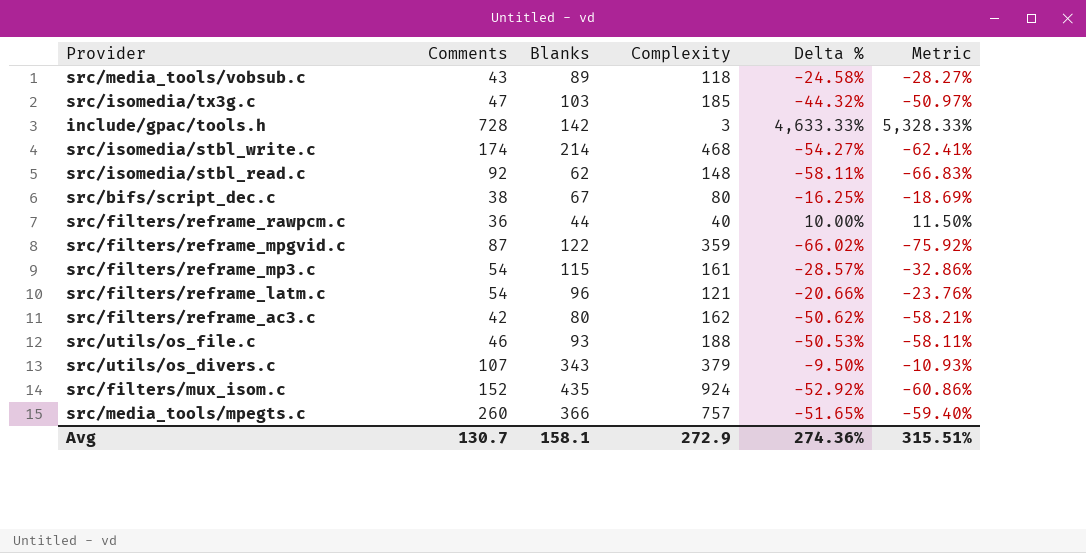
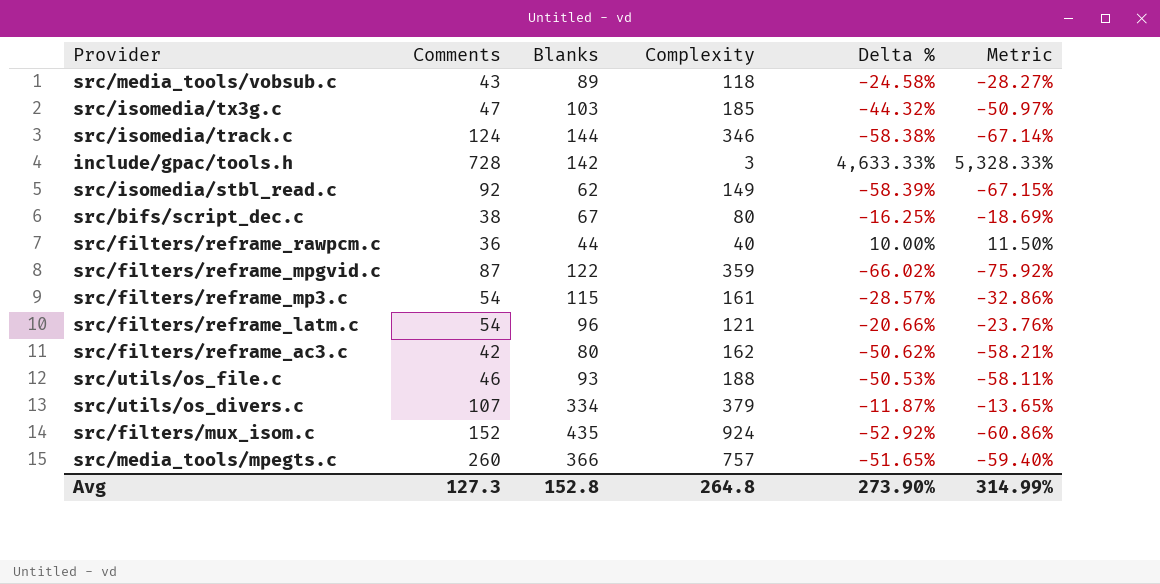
row src/isomedia/stbl_write.c: 174 | 214 | 468 | -54.27% | -62.41% -> none
row src/isomedia/track.c: none -> 124 | 144 | 346 | -58.38% | -67.14%
src/isomedia/stbl_read.c | Complexity: 148 -> 149
src/isomedia/stbl_read.c | Delta %: -58.11% -> -58.39%
src/isomedia/stbl_read.c | Metric: -66.83% -> -67.15%
src/utils/os_divers.c | Blanks: 343 -> 334
src/utils/os_divers.c | Delta %: -9.50% -> -11.87%
src/utils/os_divers.c | Metric: -10.93% -> -13.65%
Avg | Comments: 130.7 -> 127.3
Avg | Blanks: 158.1 -> 152.8
Avg | Complexity: 272.9 -> 264.8
Avg | Delta %: 274.36% -> 273.90%
Avg | Metric: 315.51% -> 314.99%

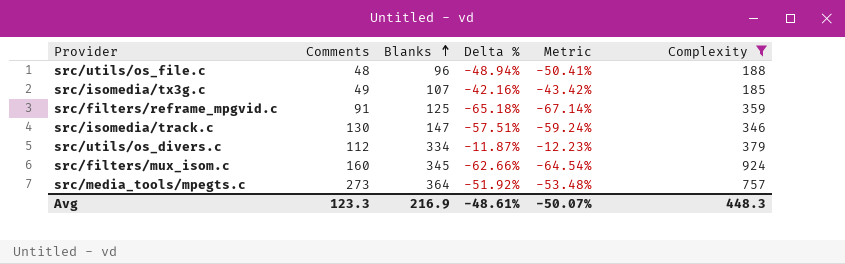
filter: none -> Complexity >= 185
row order: none -> Blanks ascending
column Metric | formula: [Delta %] * 1.15 -> [Delta %] * 1.03
column Complexity | position: 4 -> 6
src/utils/os_file.c | Comments: 46 -> 48
src/utils/os_file.c | Blanks: 93 -> 96
src/utils/os_file.c | Delta %: -50.53% -> -48.94%
src/isomedia/tx3g.c | Comments: 47 -> 49
src/isomedia/tx3g.c | Blanks: 103 -> 107
src/isomedia/tx3g.c | Delta %: -44.32% -> -42.16%
src/filters/reframe_mpgvid.c | Comments: 87 -> 91
src/filters/reframe_mpgvid.c | Blanks: 122 -> 125
src/filters/reframe_mpgvid.c | Delta %: -66.02% -> -65.18%
src/isomedia/track.c | Comments: 124 -> 130
src/isomedia/track.c | Blanks: 144 -> 147
src/isomedia/track.c | Delta %: -58.38% -> -57.51%
src/utils/os_divers.c | Comments: 107 -> 112
src/filters/mux_isom.c | Comments: 152 -> 160
src/filters/mux_isom.c | Blanks: 435 -> 345
src/filters/mux_isom.c | Delta %: -52.92% -> -62.66%
src/media_tools/mpegts.c | Comments: 260 -> 273
src/media_tools/mpegts.c | Blanks: 366 -> 364
src/media_tools/mpegts.c | Delta %: -51.65% -> -51.92%
Avg | Comments: 127.3 -> 123.3
Avg | Blanks: 152.8 -> 216.9
Avg | Delta %: 273.90% -> -48.61%
Avg | Metric: 314.99% -> -50.07%
Avg | Complexity: 264.8 -> 448.3

